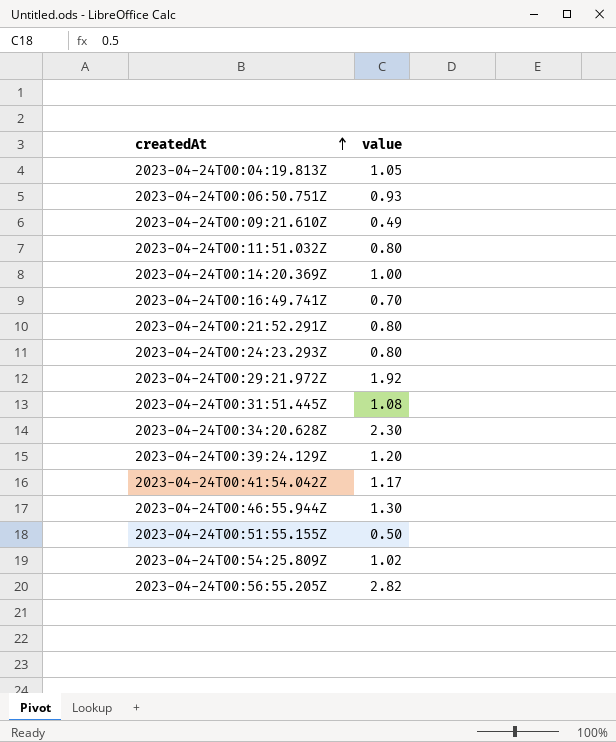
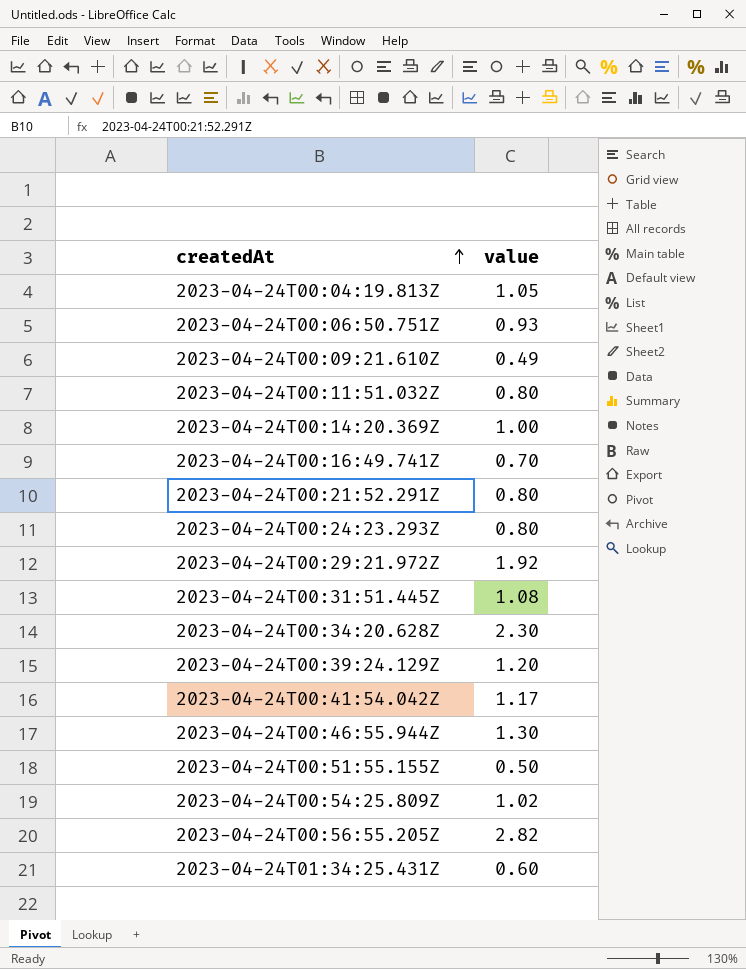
row 2023-04-24T01:34:25.431Z: none -> 0.60

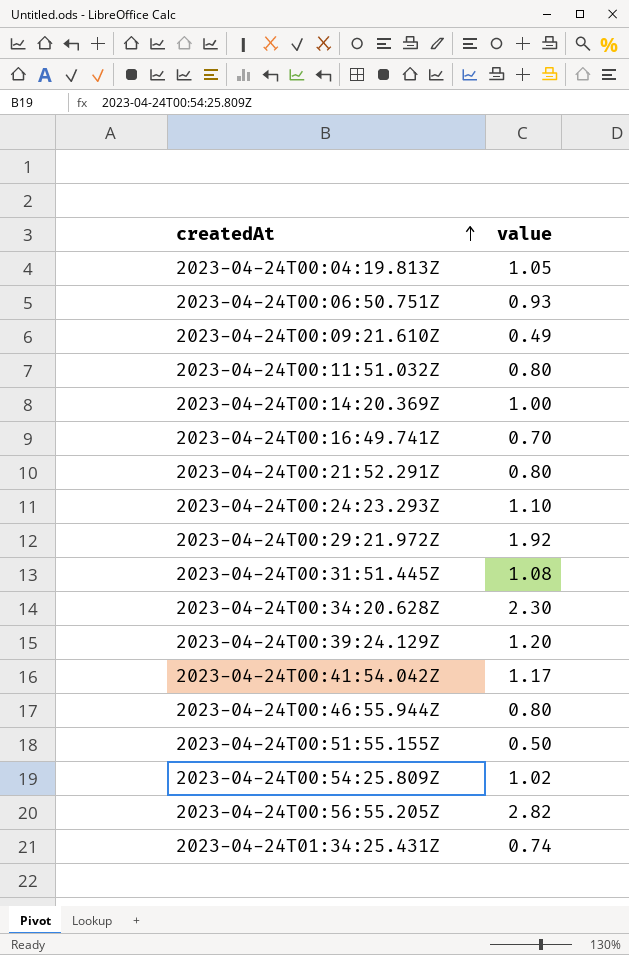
2023-04-24T00:24:23.293Z | value: 0.80 -> 1.10
2023-04-24T00:46:55.944Z | value: 1.30 -> 0.80
2023-04-24T01:34:25.431Z | value: 0.60 -> 0.74

